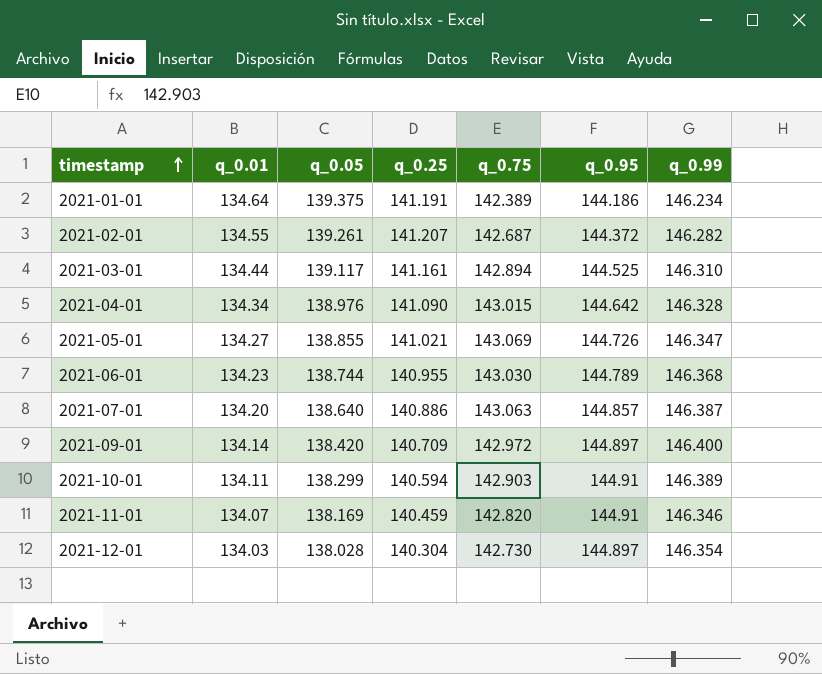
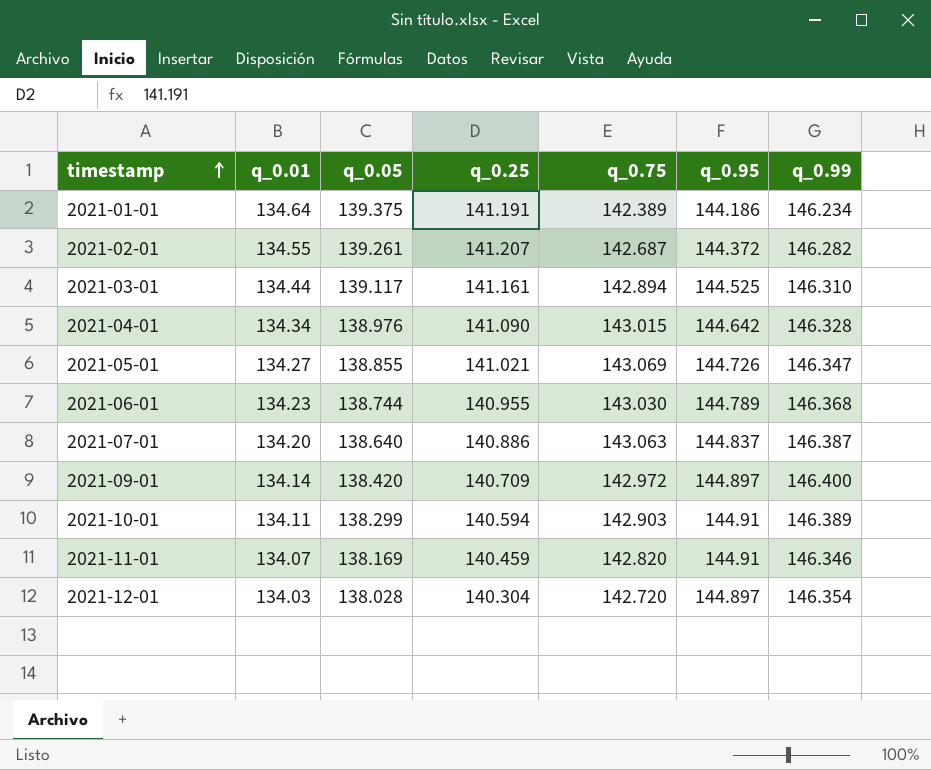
2021-07-01 | q_0.95: 144.857 -> 144.837
2021-12-01 | q_0.75: 142.730 -> 142.720

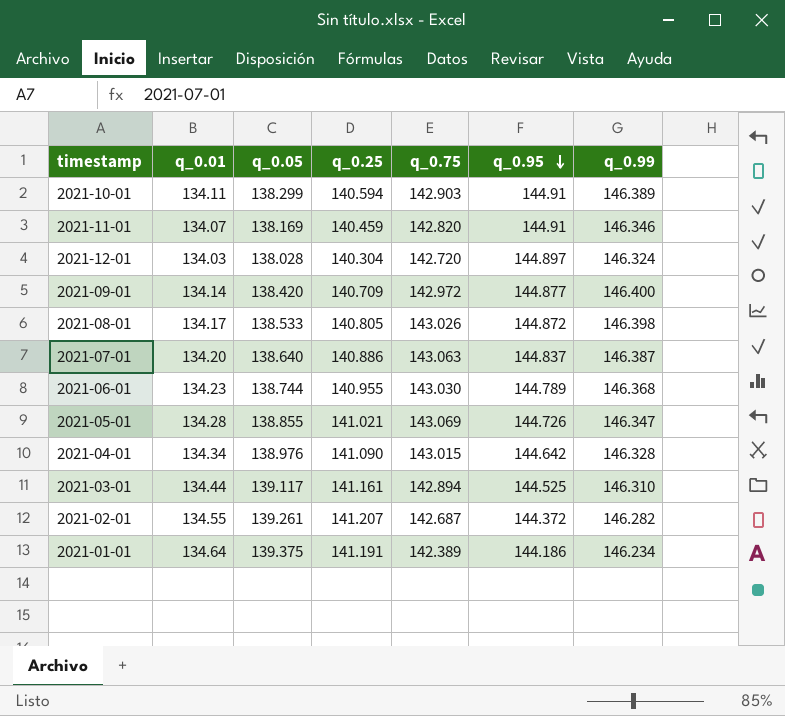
row order: timestamp ascending -> q_0.95 descending
2021-12-01 | q_0.99: 146.354 -> 146.324
2021-09-01 | q_0.95: 144.897 -> 144.877
row 2021-08-01: none -> 134.17 | 138.533 | 140.805 | 143.026 | 144.872 | 146.398
2021-05-01 | q_0.01: 134.27 -> 134.28

